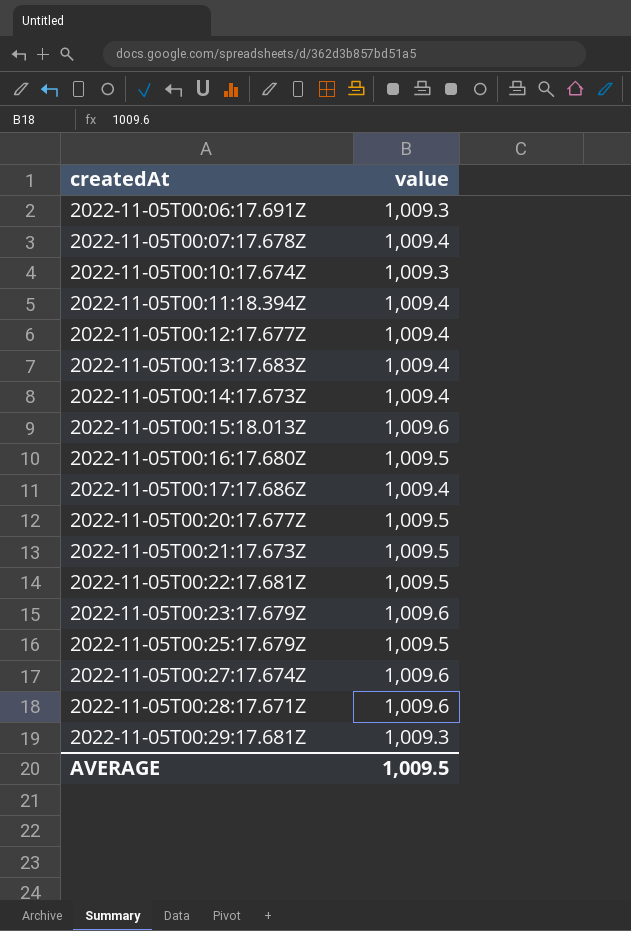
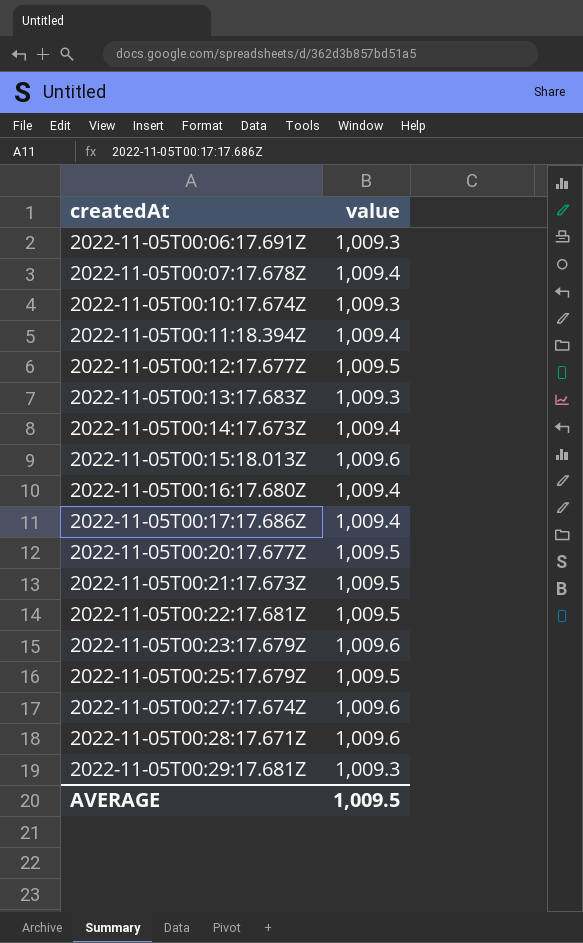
2022-11-05T00:12:17.677Z | value: 1,009.4 -> 1,009.5
2022-11-05T00:13:17.683Z | value: 1,009.4 -> 1,009.3
2022-11-05T00:16:17.680Z | value: 1,009.5 -> 1,009.4

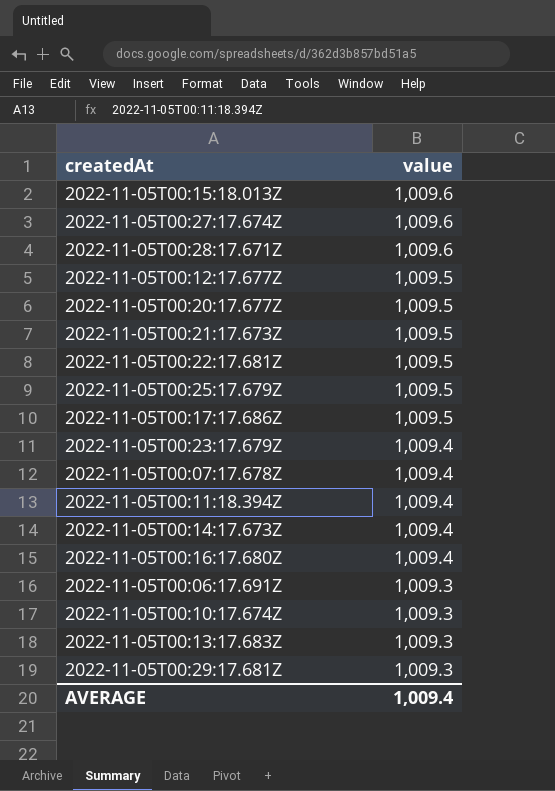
row order: createdAt ascending -> value descending
2022-11-05T00:17:17.686Z | value: 1,009.4 -> 1,009.5
2022-11-05T00:23:17.679Z | value: 1,009.6 -> 1,009.4
AVERAGE | value: 1,009.5 -> 1,009.4

